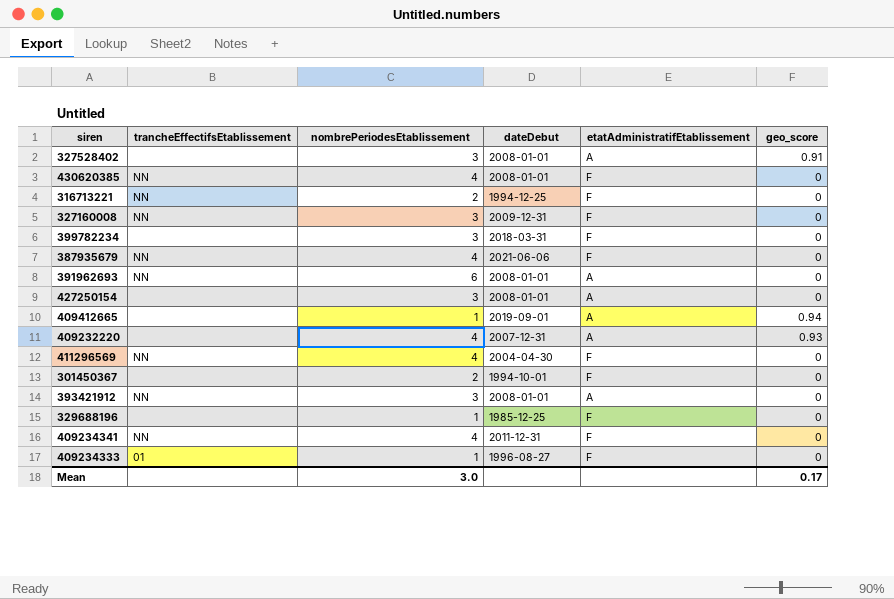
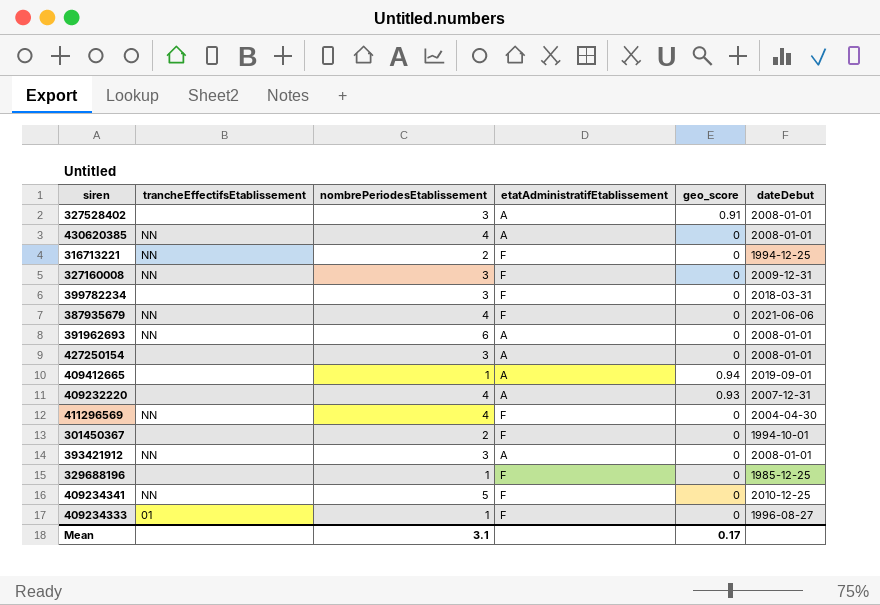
column dateDebut | position: 4 -> 6
430620385 | etatAdministratifEtablissement: F -> A
409234341 | nombrePeriodesEtablissement: 4 -> 5
409234341 | dateDebut: 2011-12-31 -> 2010-12-25
Mean | nombrePeriodesEtablissement: 3.0 -> 3.1

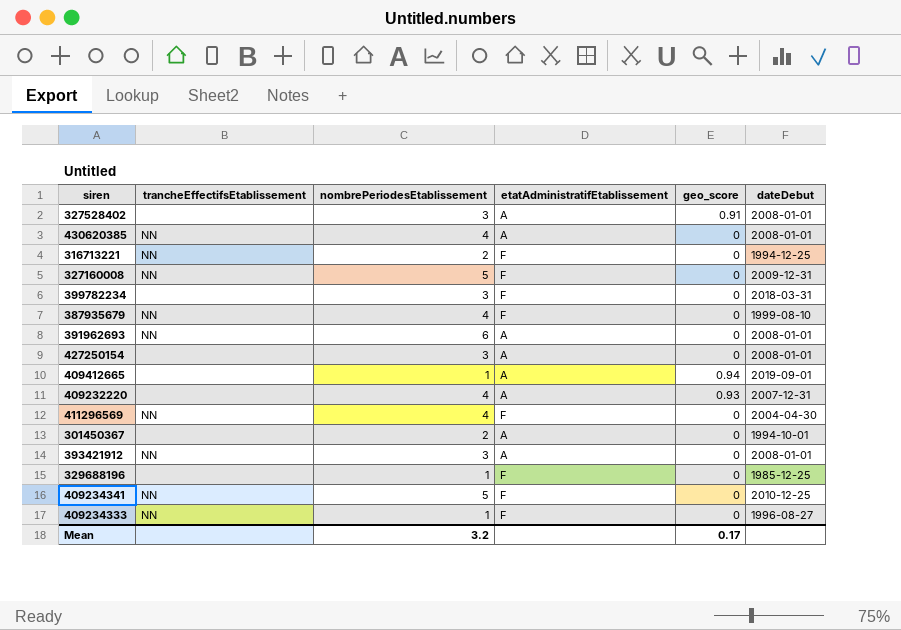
327160008 | nombrePeriodesEtablissement: 3 -> 5
387935679 | dateDebut: 2021-06-06 -> 1999-08-10
301450367 | etatAdministratifEtablissement: F -> A
409234333 | trancheEffectifsEtablissement: 01 -> NN
Mean | nombrePeriodesEtablissement: 3.1 -> 3.2

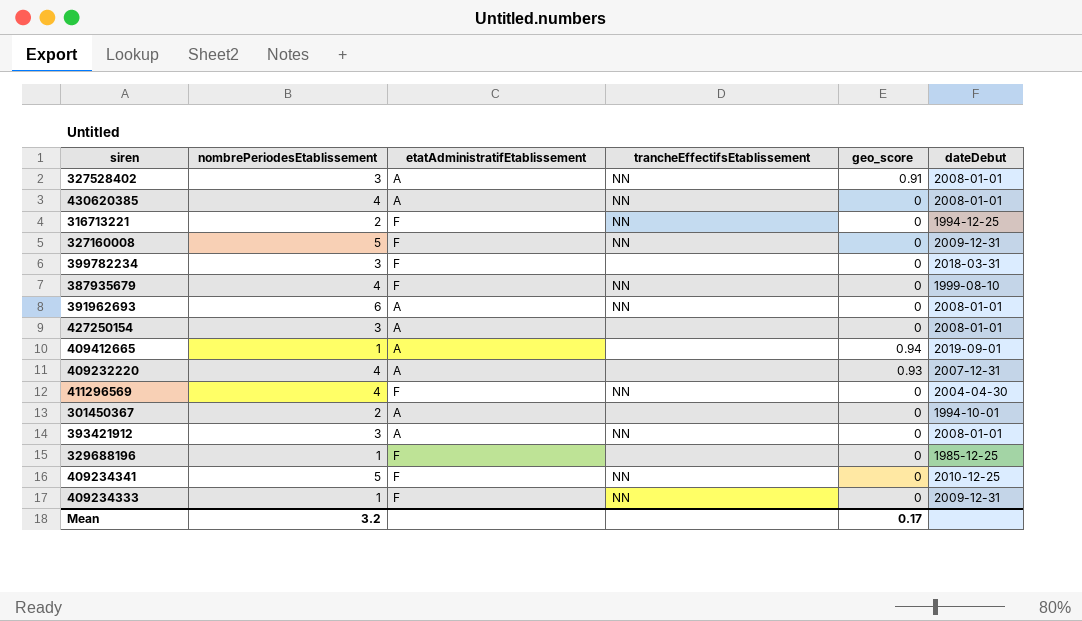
column trancheEffectifsEtablissement | position: 2 -> 4
327528402 | trancheEffectifsEtablissement: none -> NN
409234333 | dateDebut: 1996-08-27 -> 2009-12-31

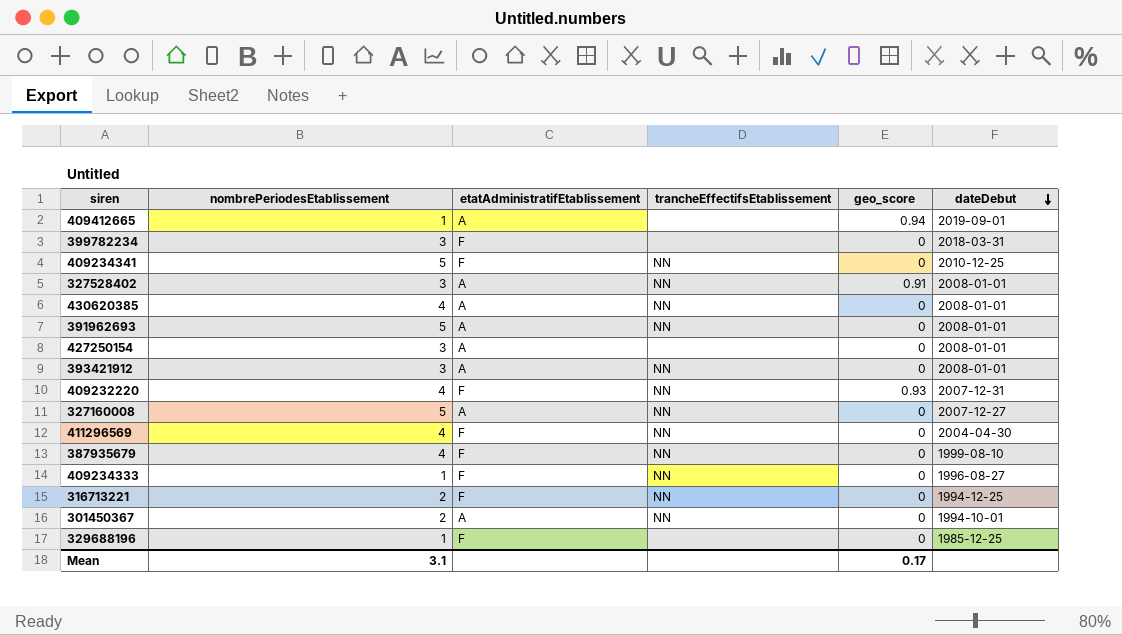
row order: none -> dateDebut descending
391962693 | nombrePeriodesEtablissement: 6 -> 5
409232220 | etatAdministratifEtablissement: A -> F
409232220 | trancheEffectifsEtablissement: none -> NN
327160008 | etatAdministratifEtablissement: F -> A
327160008 | dateDebut: 2009-12-31 -> 2007-12-27
409234333 | dateDebut: 2009-12-31 -> 1996-08-27
301450367 | trancheEffectifsEtablissement: none -> NN
Mean | nombrePeriodesEtablissement: 3.2 -> 3.1

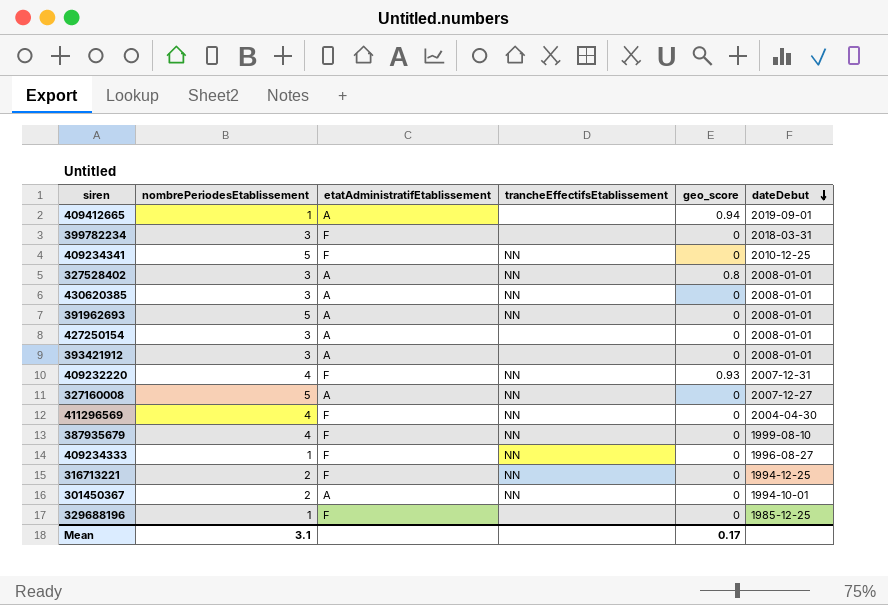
327528402 | geo_score: 0.91 -> 0.8
430620385 | nombrePeriodesEtablissement: 4 -> 3
393421912 | trancheEffectifsEtablissement: NN -> none

